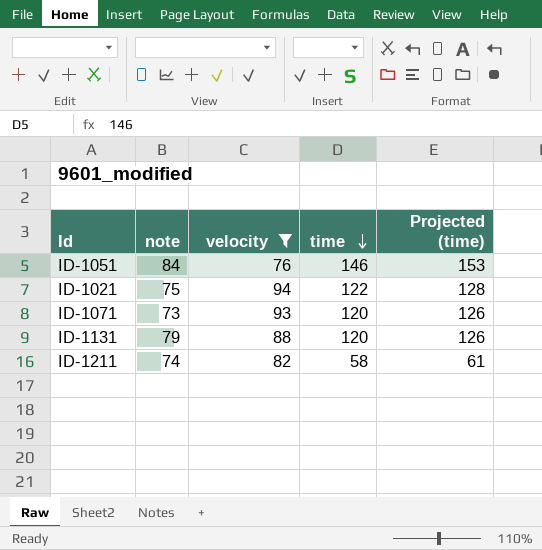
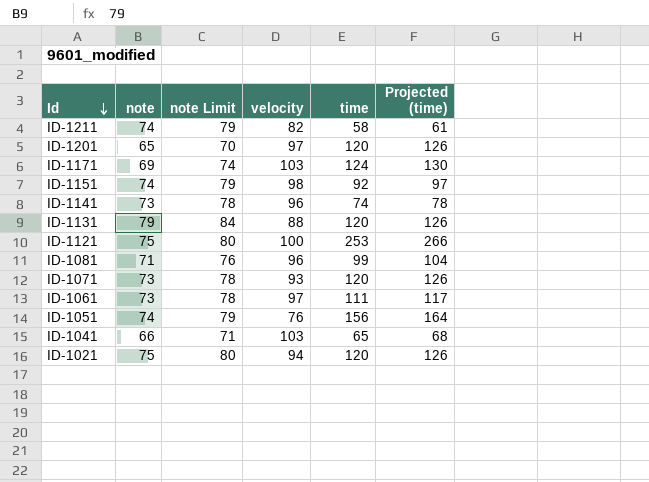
filter: velocity <= 94 -> none
row order: time descending -> Id descending
column note Limit | formula: none -> [note] + 5
ID-1051 | note: 84 -> 74
ID-1051 | time: 146 -> 156
ID-1051 | Projected (time): 153 -> 164
ID-1021 | time: 122 -> 120
ID-1021 | Projected (time): 128 -> 126

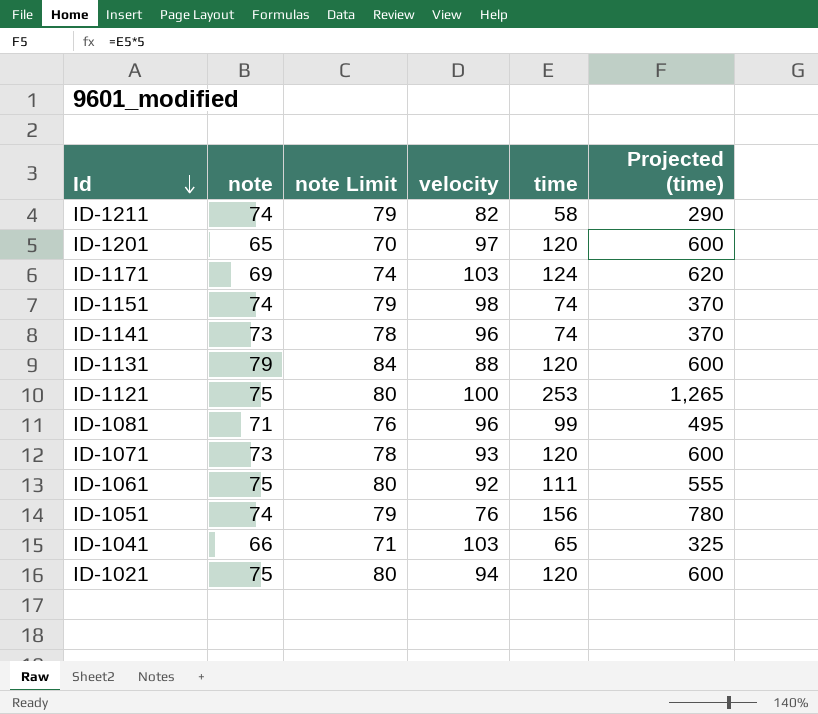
column Projected (time) | formula: [time] * 1.05 -> [time] * 5
ID-1151 | time: 92 -> 74
ID-1061 | note: 73 -> 75
ID-1061 | note Limit: 78 -> 80
ID-1061 | velocity: 97 -> 92

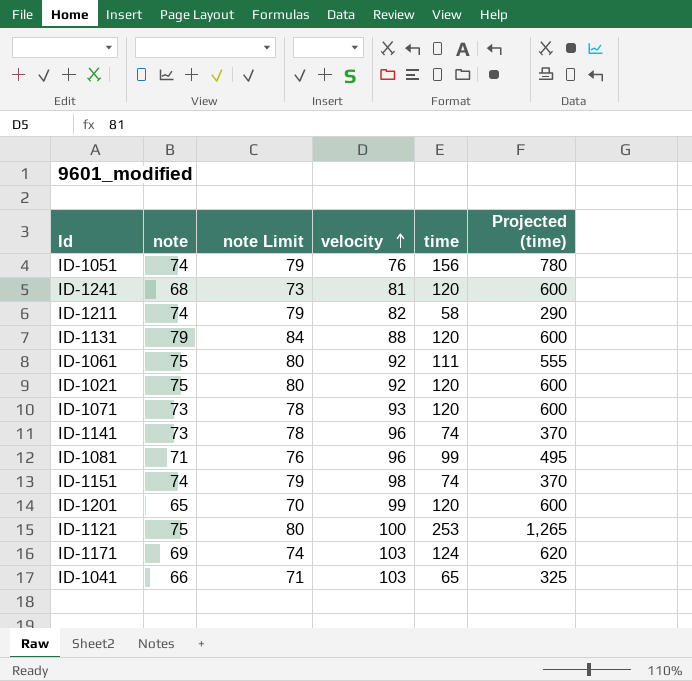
row order: Id descending -> velocity ascending
row ID-1241: none -> 68 | 73 | 81 | 120 | 600
ID-1021 | velocity: 94 -> 92
ID-1201 | velocity: 97 -> 99

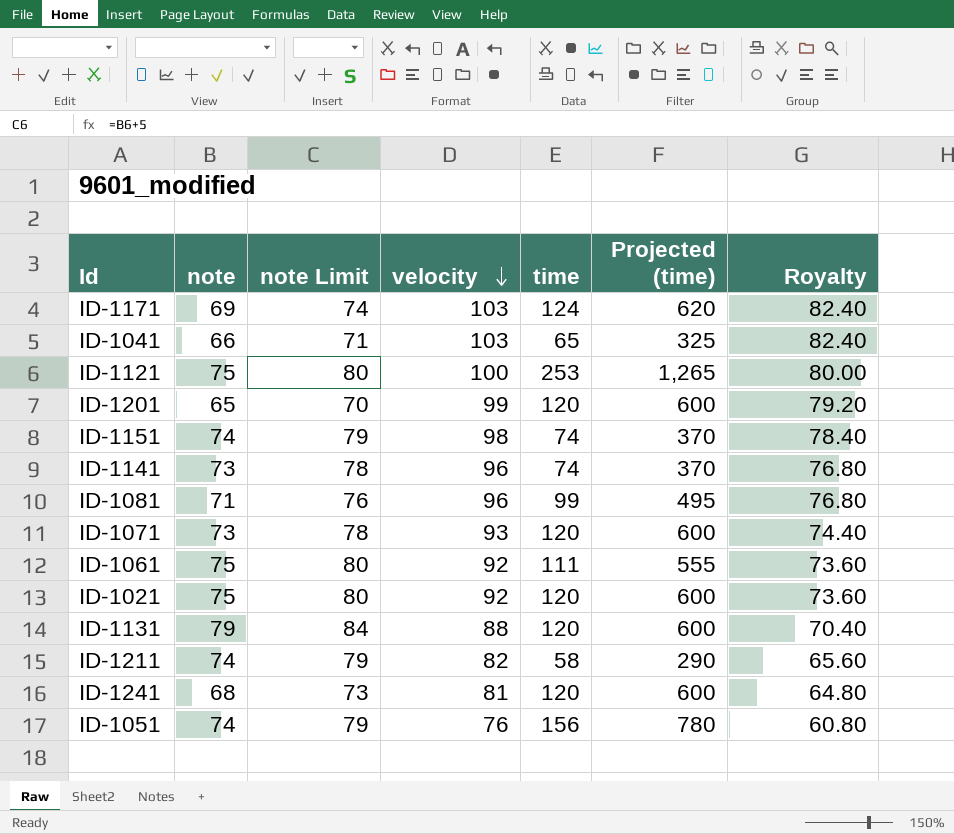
row order: velocity ascending -> velocity descending
column Royalty | formula: none -> [velocity] * 0.8

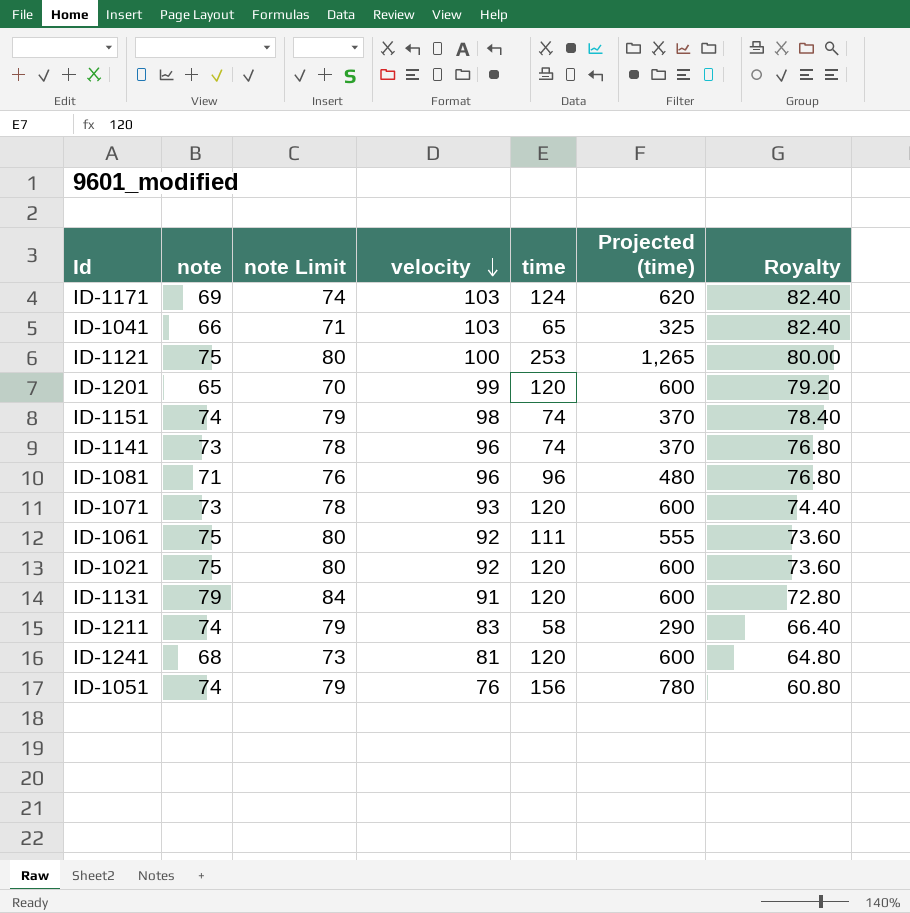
ID-1081 | time: 99 -> 96
ID-1081 | Projected (time): 495 -> 480
ID-1131 | velocity: 88 -> 91
ID-1131 | Royalty: 70.40 -> 72.80
ID-1211 | velocity: 82 -> 83
ID-1211 | Royalty: 65.60 -> 66.40

